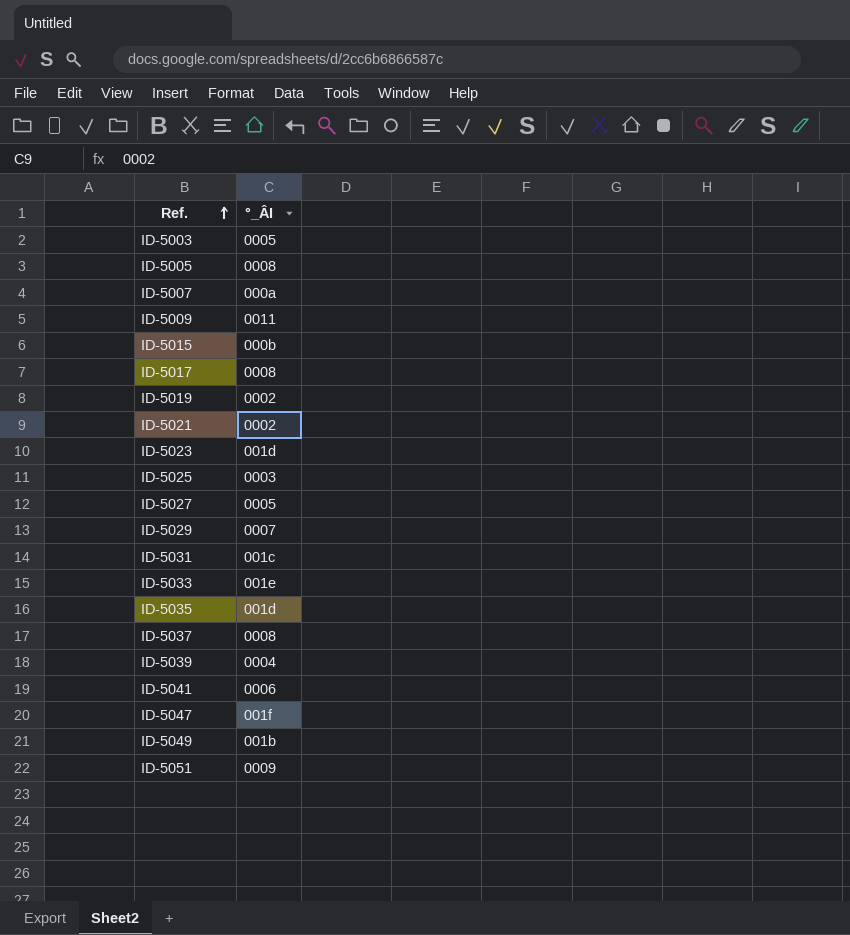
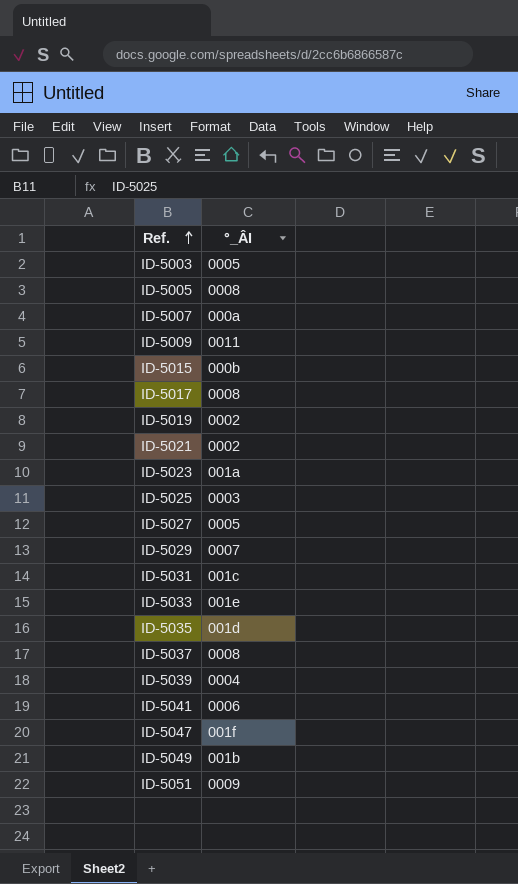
ID-5023 | °_ÂI: 001d -> 001a

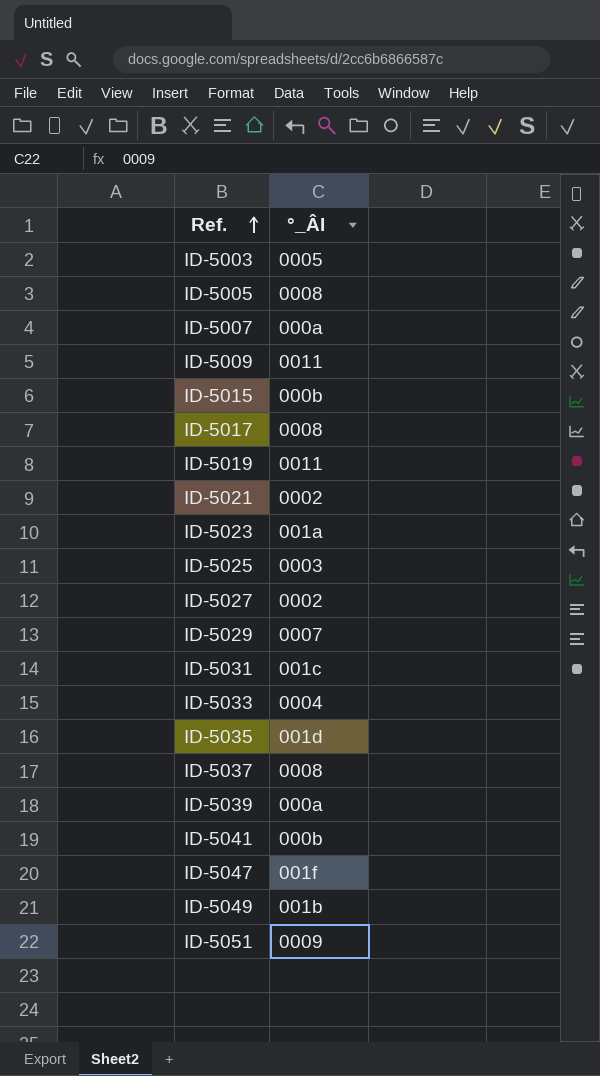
ID-5019 | °_ÂI: 0002 -> 0011
ID-5027 | °_ÂI: 0005 -> 0002
ID-5033 | °_ÂI: 001e -> 0004
ID-5039 | °_ÂI: 0004 -> 000a
ID-5041 | °_ÂI: 0006 -> 000b

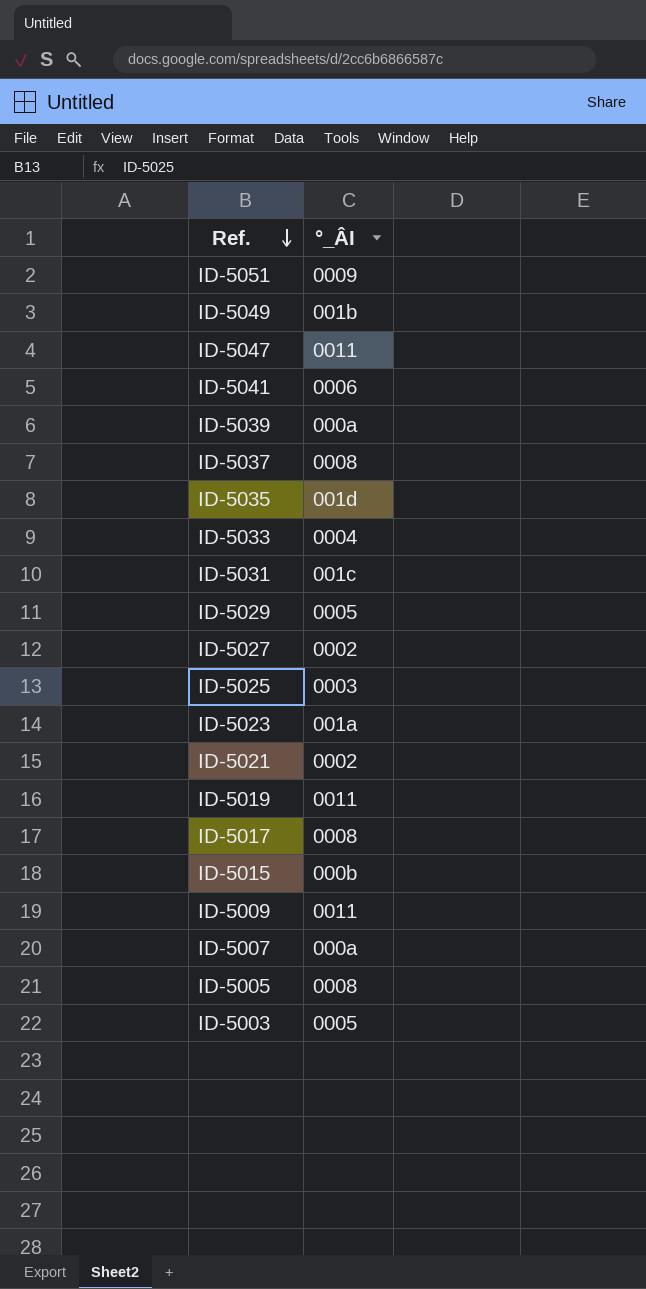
row order: Ref. ascending -> Ref. descending
ID-5047 | °_ÂI: 001f -> 0011
ID-5041 | °_ÂI: 000b -> 0006
ID-5029 | °_ÂI: 0007 -> 0005

